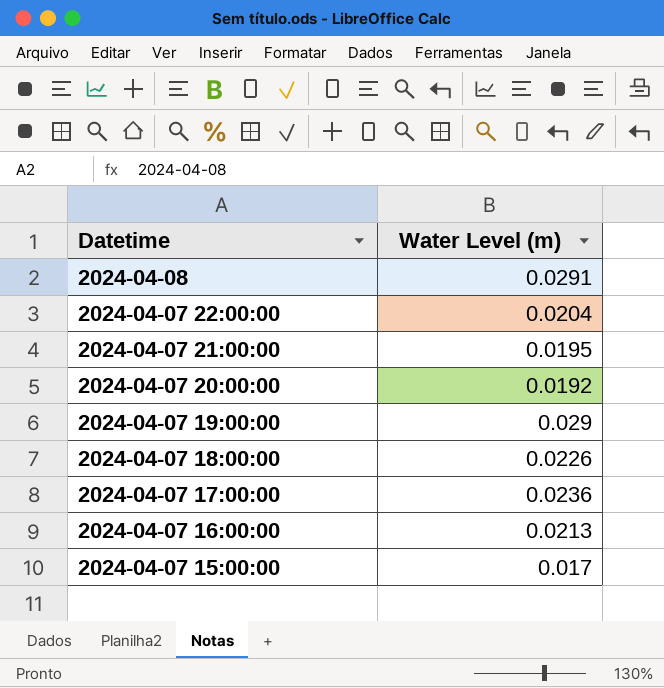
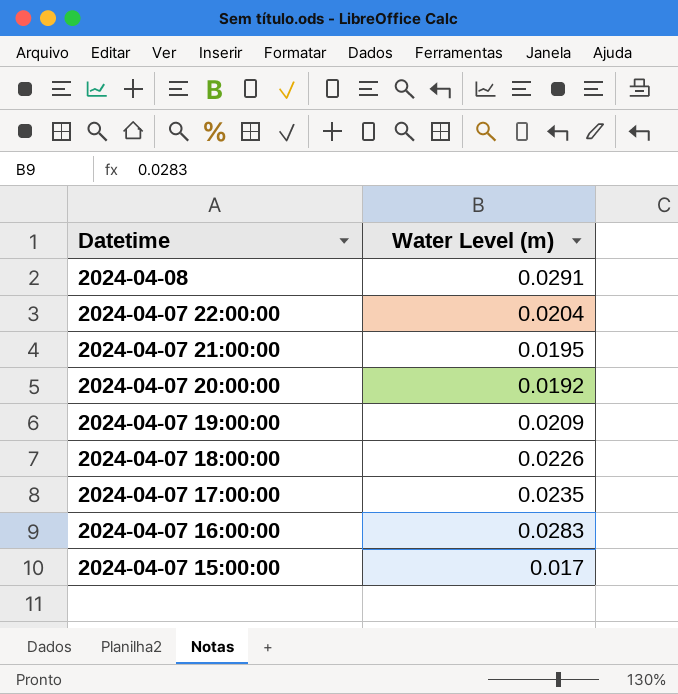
2024-04-07 19:00:00 | Water Level (m): 0.029 -> 0.0209
2024-04-07 17:00:00 | Water Level (m): 0.0236 -> 0.0235
2024-04-07 16:00:00 | Water Level (m): 0.0213 -> 0.0283

